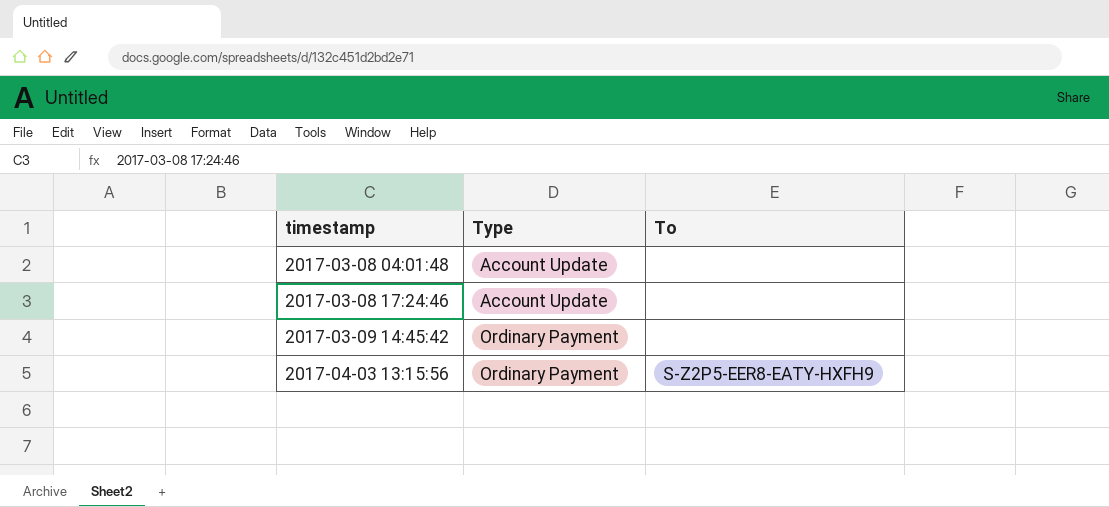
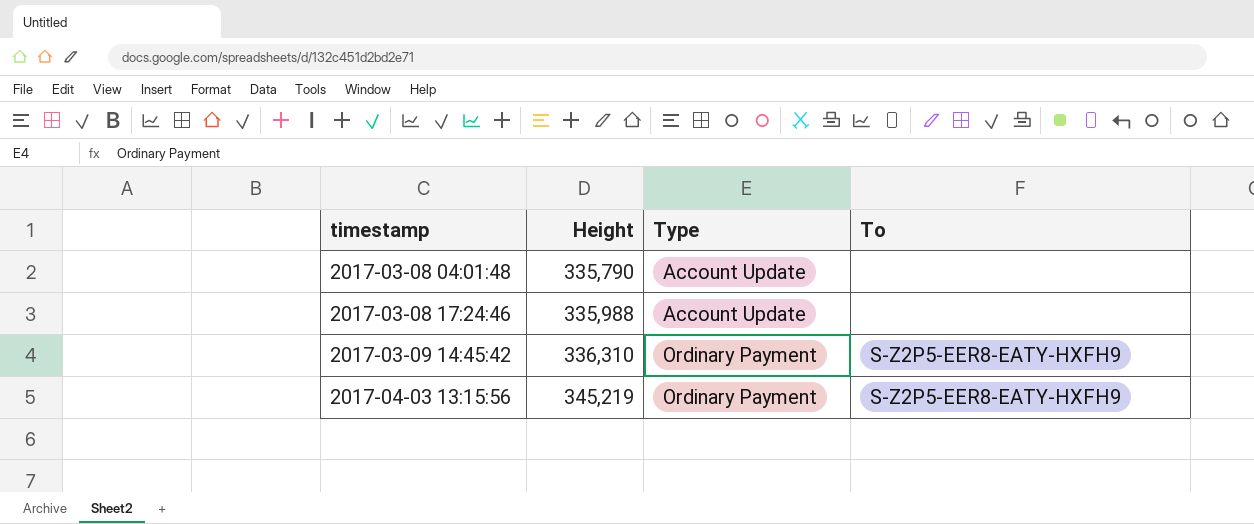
column Height | position: none -> 2
2017-03-09 14:45:42 | To: none -> S-Z2P5-EER8-EATY-HXFH9

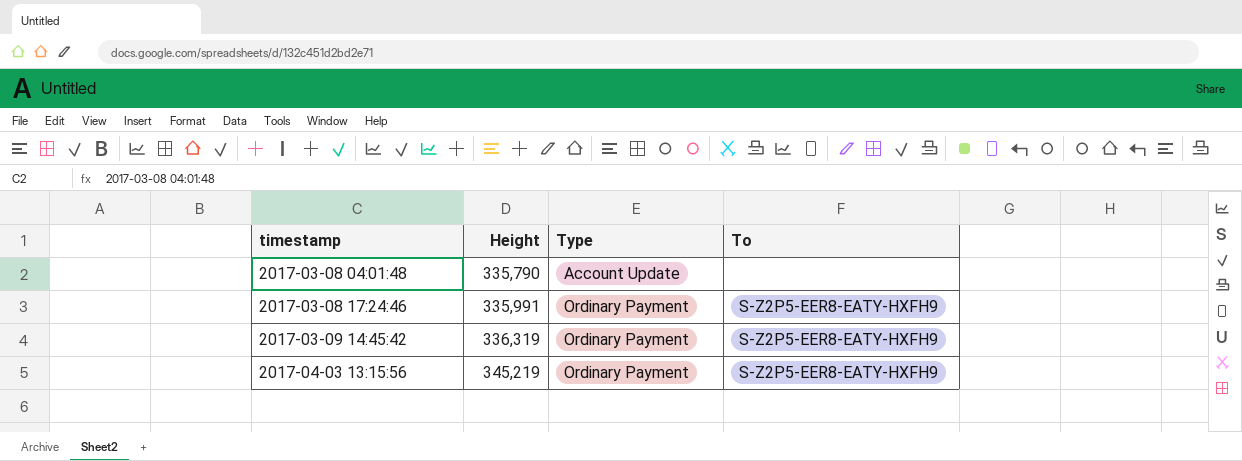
2017-03-08 17:24:46 | Height: 335,988 -> 335,991
2017-03-08 17:24:46 | Type: Account Update -> Ordinary Payment
2017-03-08 17:24:46 | To: none -> S-Z2P5-EER8-EATY-HXFH9
2017-03-09 14:45:42 | Height: 336,310 -> 336,319

